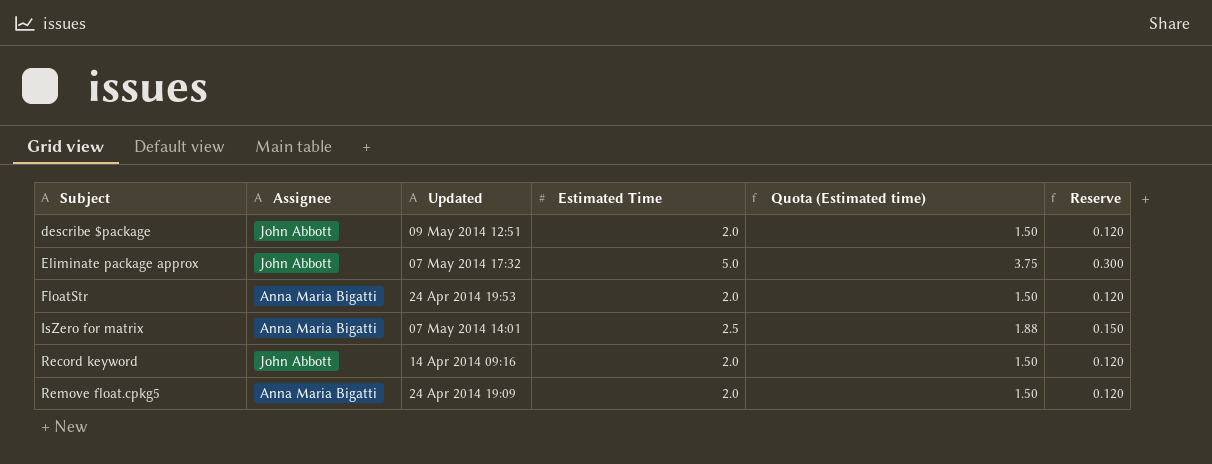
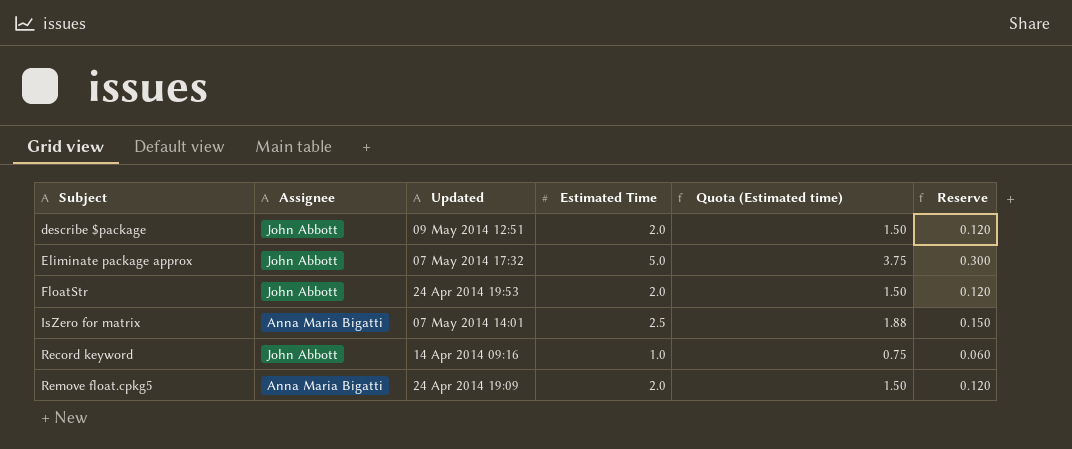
FloatStr | Assignee: Anna Maria Bigatti -> John Abbott
Record keyword | Estimated Time: 2.0 -> 1.0
Record keyword | Quota (Estimated time): 1.50 -> 0.75
Record keyword | Reserve: 0.120 -> 0.060

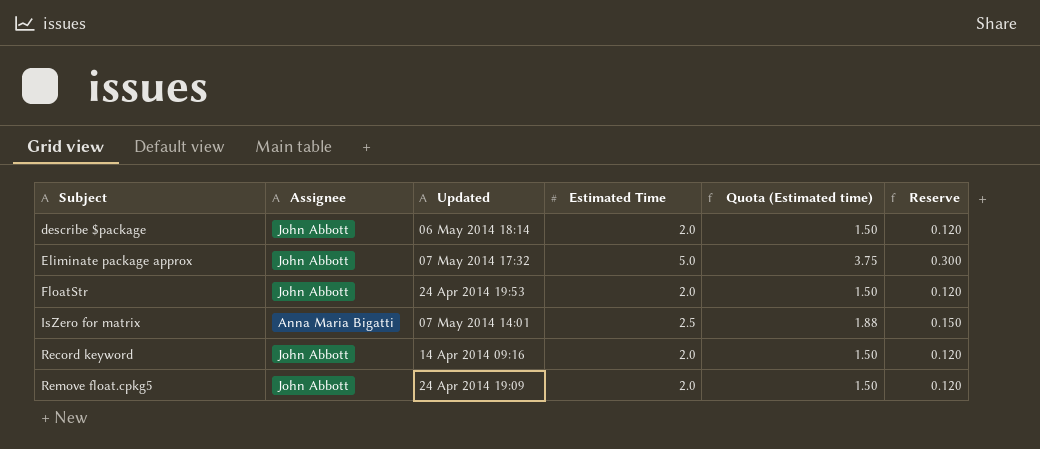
describe $package | Updated: 09 May 2014 12:51 -> 06 May 2014 18:14
Record keyword | Estimated Time: 1.0 -> 2.0
Record keyword | Quota (Estimated time): 0.75 -> 1.50
Record keyword | Reserve: 0.060 -> 0.120
Remove float.cpkg5 | Assignee: Anna Maria Bigatti -> John Abbott

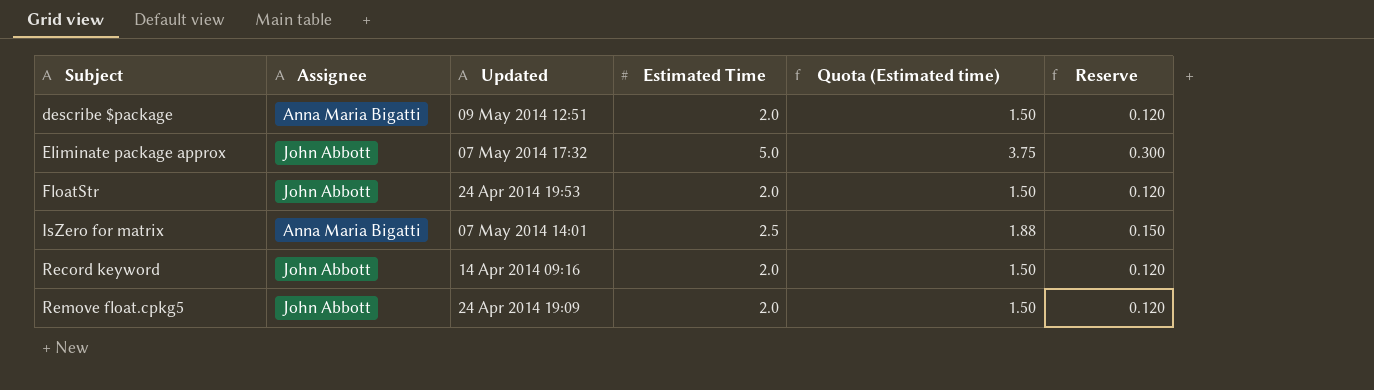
describe $package | Assignee: John Abbott -> Anna Maria Bigatti
describe $package | Updated: 06 May 2014 18:14 -> 09 May 2014 12:51

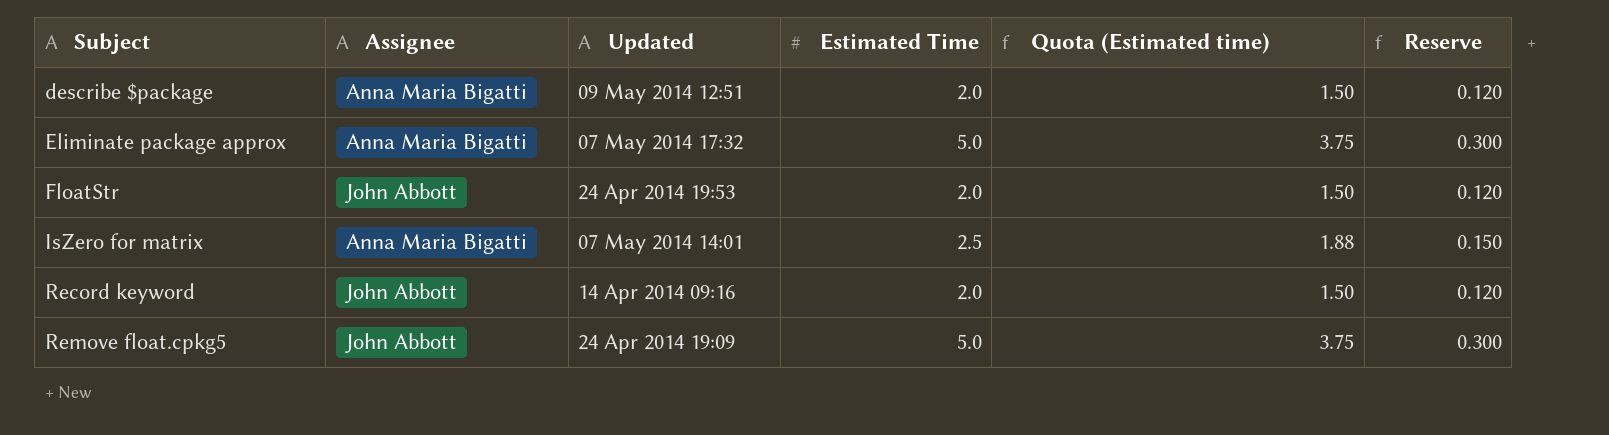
Eliminate package approx | Assignee: John Abbott -> Anna Maria Bigatti
Remove float.cpkg5 | Estimated Time: 2.0 -> 5.0
Remove float.cpkg5 | Quota (Estimated time): 1.50 -> 3.75
Remove float.cpkg5 | Reserve: 0.120 -> 0.300

